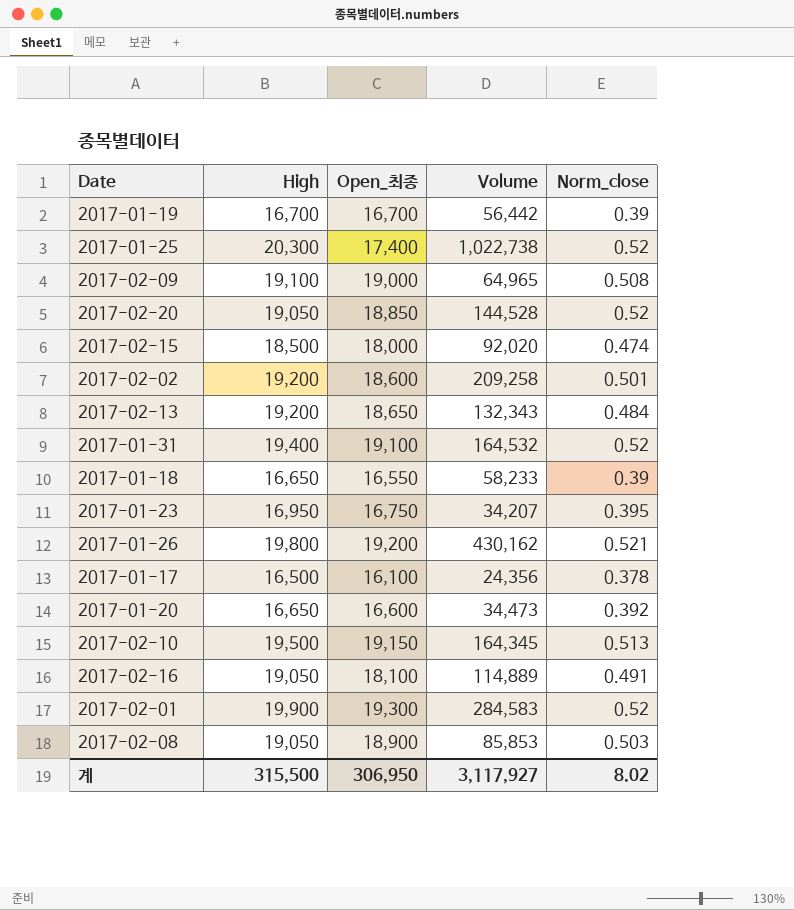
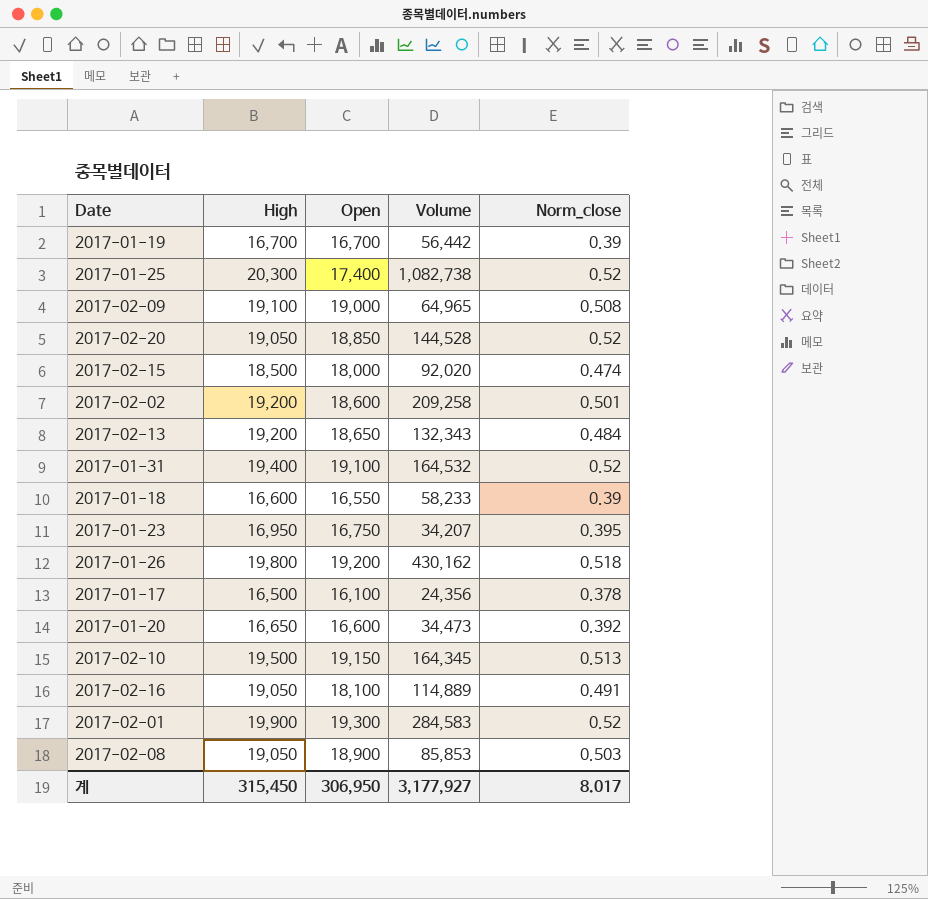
column name: Open_최종 -> Open
2017-01-25 | Volume: 1,022,738 -> 1,082,738
2017-01-18 | High: 16,650 -> 16,600
2017-01-26 | Norm_close: 0.521 -> 0.518
계 | High: 315,500 -> 315,450
계 | Volume: 3,117,927 -> 3,177,927
계 | Norm_close: 8.02 -> 8.017

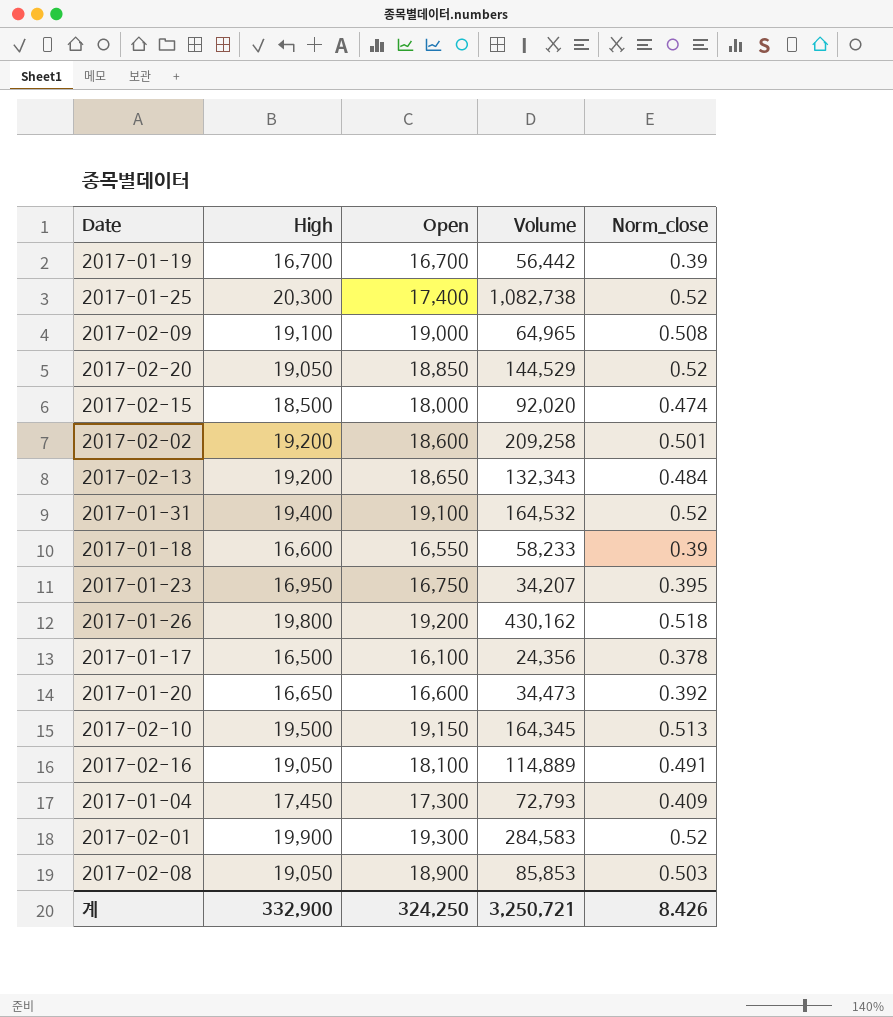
2017-02-20 | Volume: 144,528 -> 144,529
row 2017-01-04: none -> 17,450 | 17,300 | 72,793 | 0.409
계 | High: 315,450 -> 332,900
계 | Open: 306,950 -> 324,250
계 | Volume: 3,177,927 -> 3,250,721
계 | Norm_close: 8.017 -> 8.426

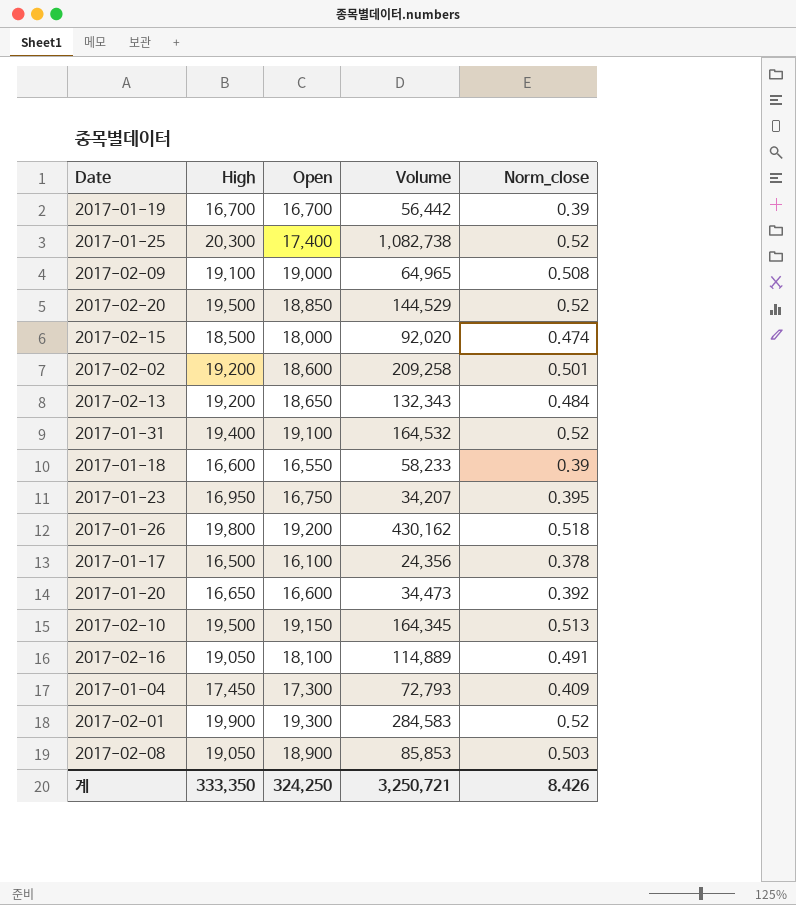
2017-02-20 | High: 19,050 -> 19,500
계 | High: 332,900 -> 333,350

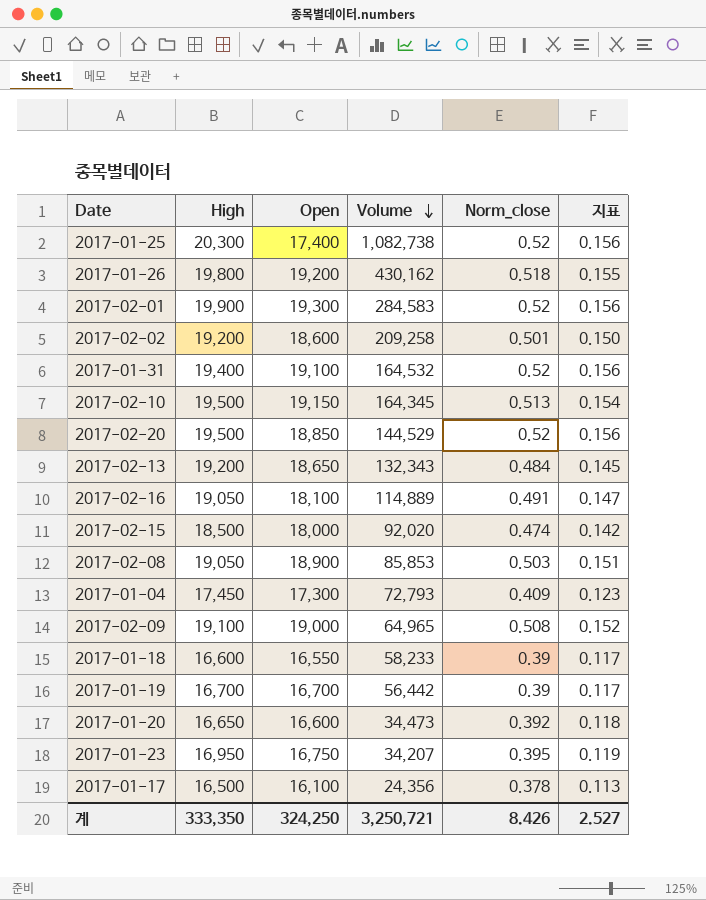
row order: none -> Volume descending
column 지표 | formula: none -> [Norm_close] * 0.3

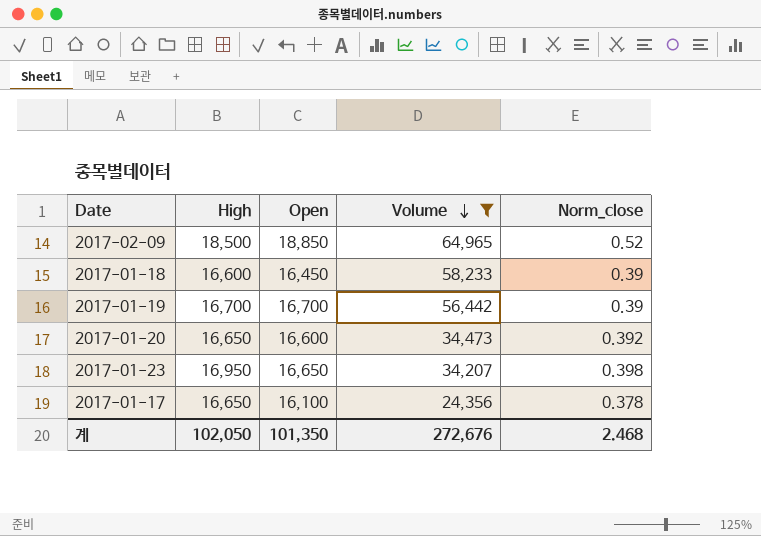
filter: none -> Volume <= 64,965
column 지표 | formula: [Norm_close] * 0.3 -> none
2017-02-09 | High: 19,100 -> 18,500
2017-02-09 | Open: 19,000 -> 18,850
2017-02-09 | Norm_close: 0.508 -> 0.52
2017-01-18 | Open: 16,550 -> 16,450
2017-01-23 | Open: 16,750 -> 16,650
2017-01-23 | Norm_close: 0.395 -> 0.398
2017-01-17 | High: 16,500 -> 16,650
계 | High: 333,350 -> 102,050
계 | Open: 324,250 -> 101,350
계 | Volume: 3,250,721 -> 272,676
계 | Norm_close: 8.426 -> 2.468

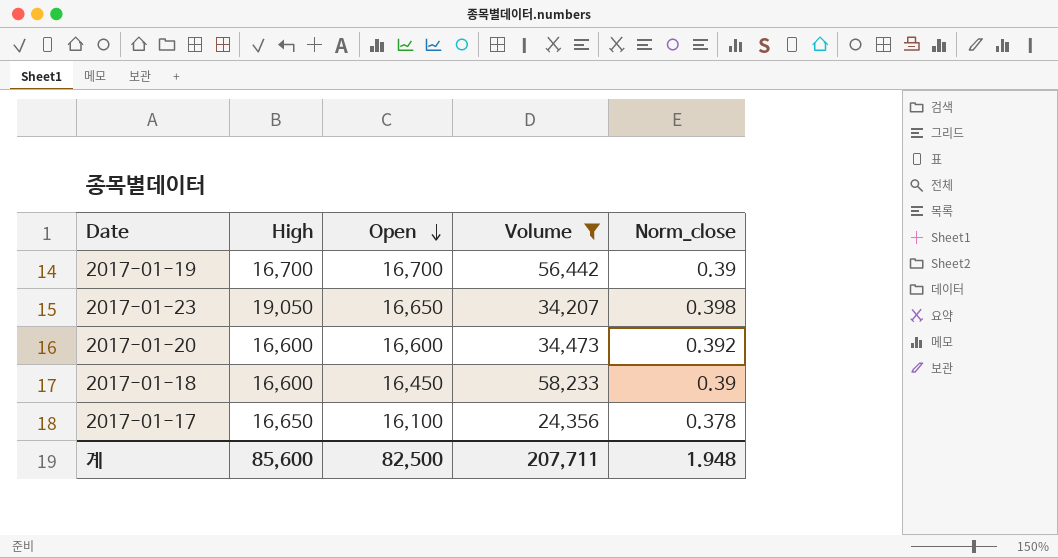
row order: Volume descending -> Open descending
row 2017-02-09: 18,500 | 18,850 | 64,965 | 0.52 -> none
2017-01-23 | High: 16,950 -> 19,050
2017-01-20 | High: 16,650 -> 16,600
계 | High: 102,050 -> 85,600
계 | Open: 101,350 -> 82,500
계 | Volume: 272,676 -> 207,711
계 | Norm_close: 2.468 -> 1.948

